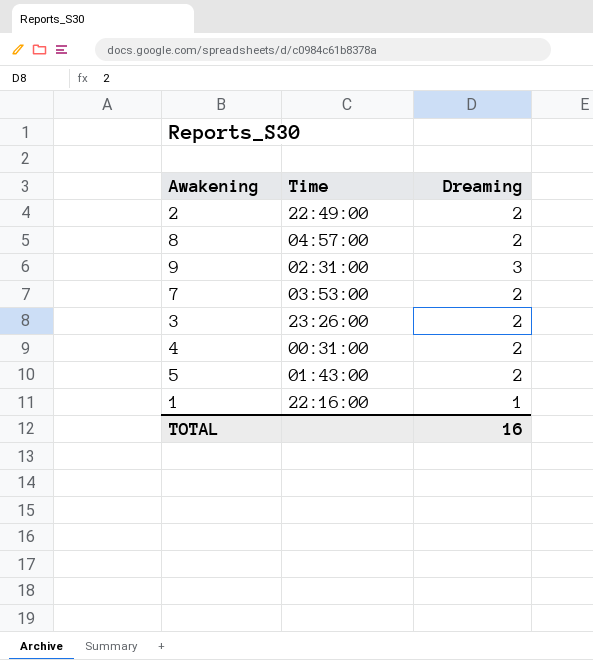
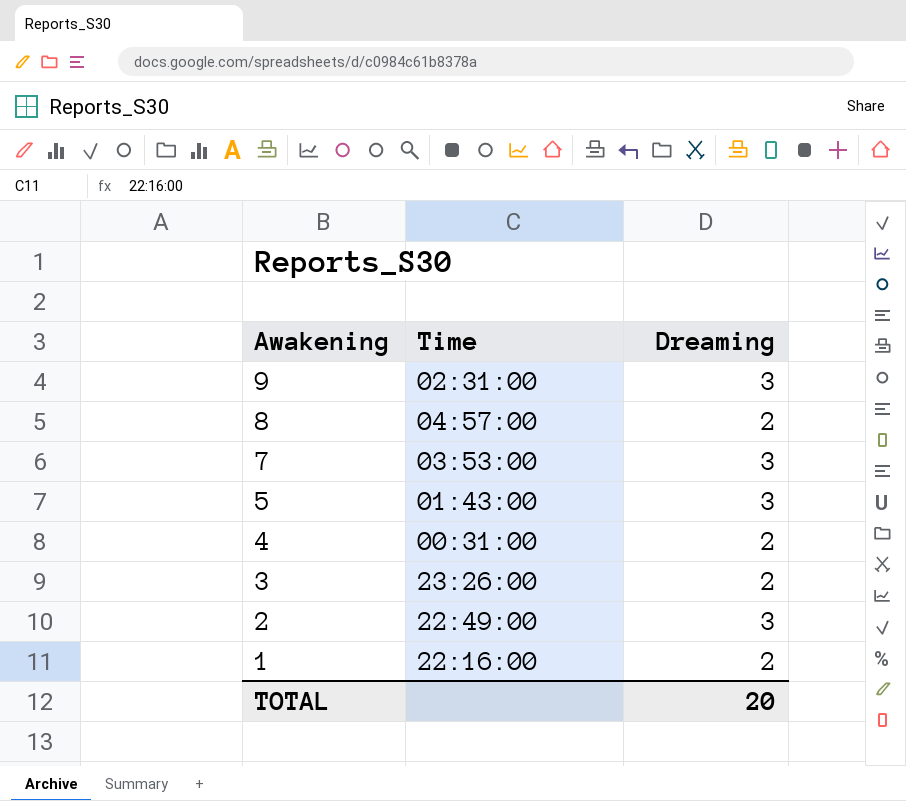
row order: none -> Awakening descending
7 | Dreaming: 2 -> 3
5 | Dreaming: 2 -> 3
2 | Dreaming: 2 -> 3
1 | Dreaming: 1 -> 2
TOTAL | Dreaming: 16 -> 20

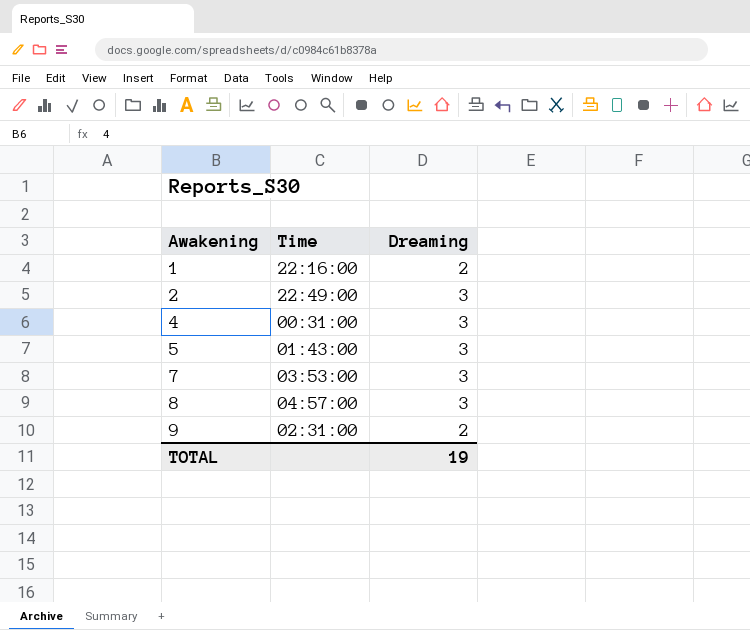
row order: Awakening descending -> Awakening ascending
row 3: 23:26:00 | 2 -> none
4 | Dreaming: 2 -> 3
8 | Dreaming: 2 -> 3
9 | Dreaming: 3 -> 2
TOTAL | Dreaming: 20 -> 19

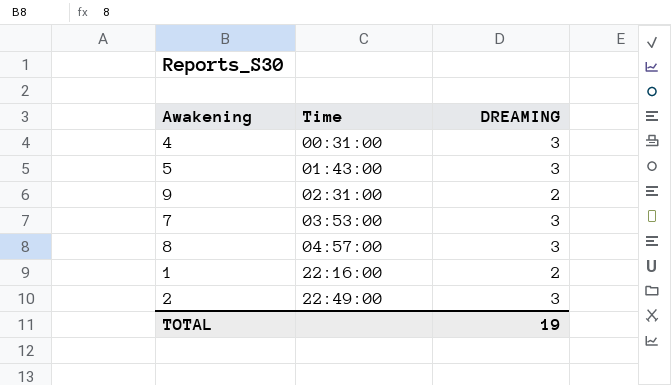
row order: Awakening ascending -> Time ascending
column name: Dreaming -> DREAMING

